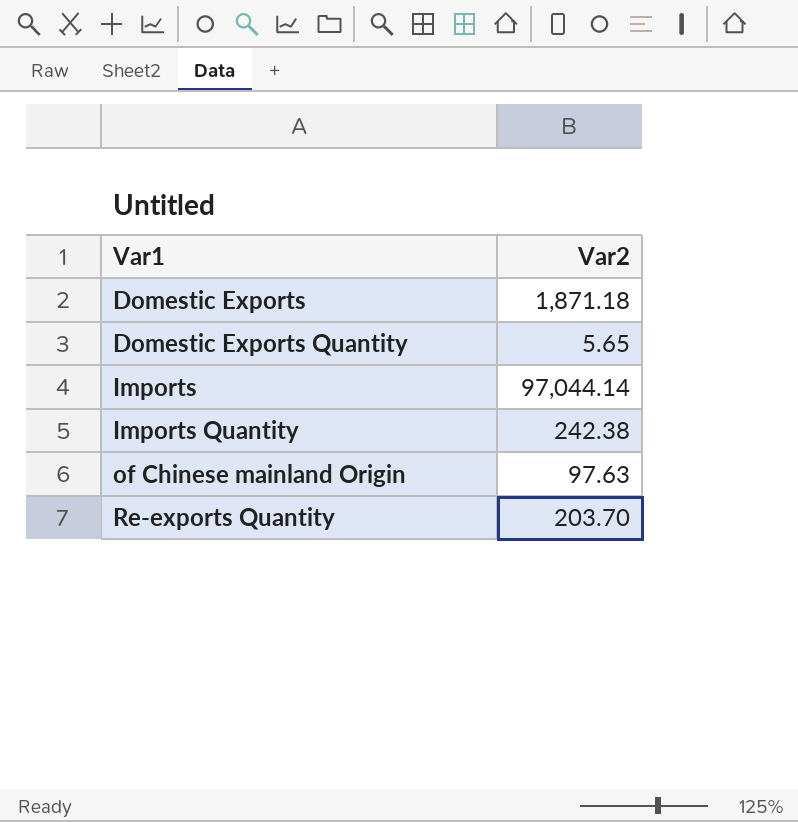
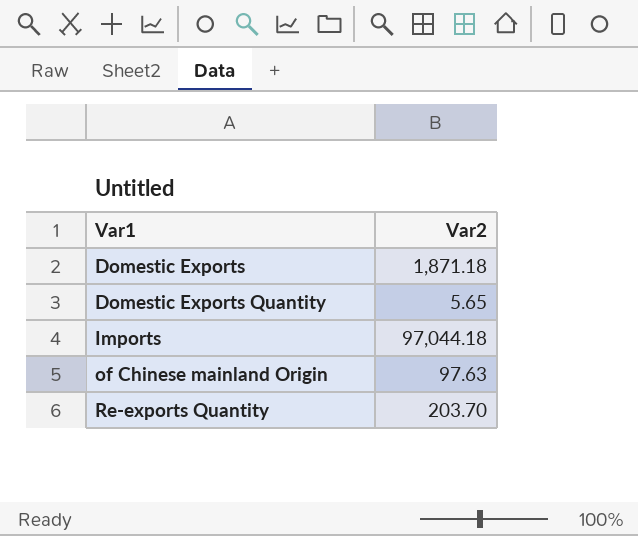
row Imports Quantity: 242.38 -> none
Imports | Var2: 97,044.14 -> 97,044.18

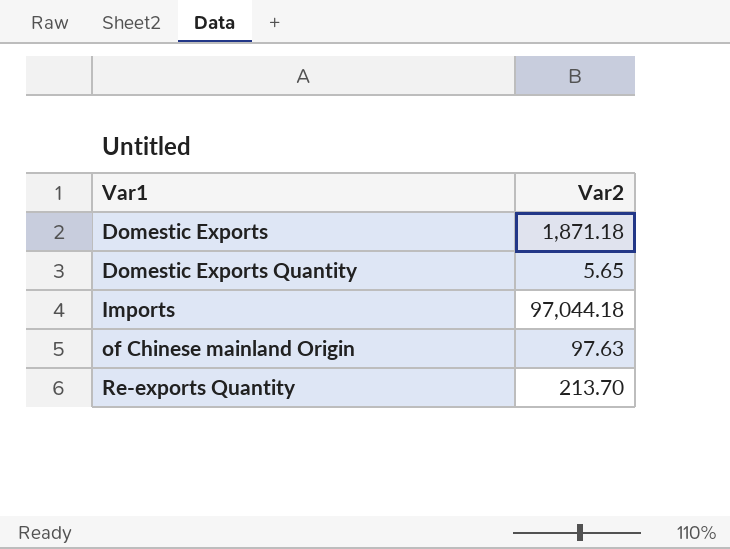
Re-exports Quantity | Var2: 203.70 -> 213.70

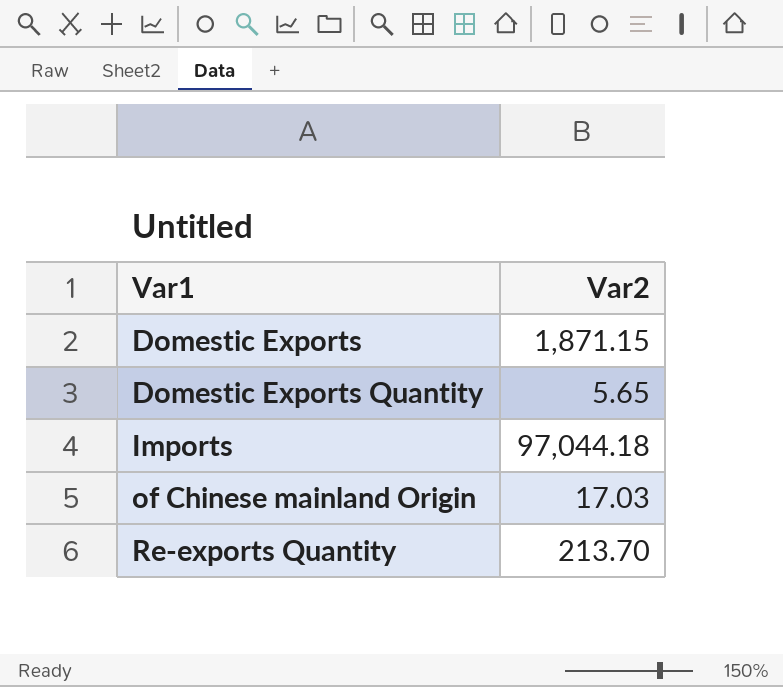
Domestic Exports | Var2: 1,871.18 -> 1,871.15
of Chinese mainland Origin | Var2: 97.63 -> 17.03

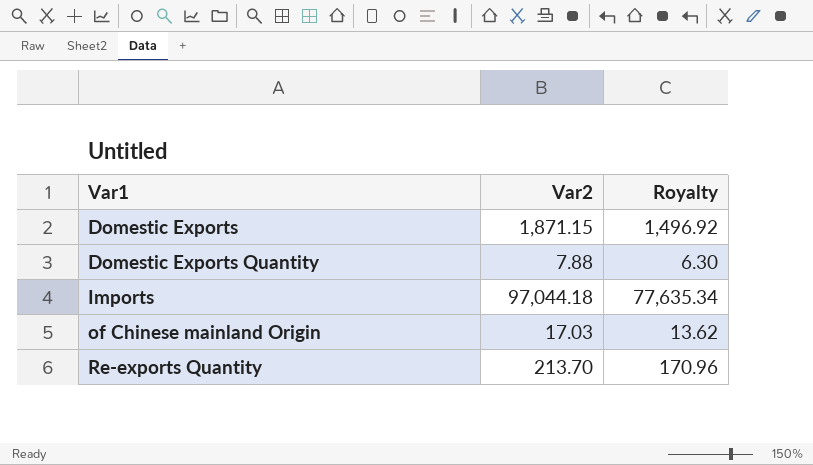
column Royalty | formula: none -> [Var2] * 0.8
Domestic Exports Quantity | Var2: 5.65 -> 7.88

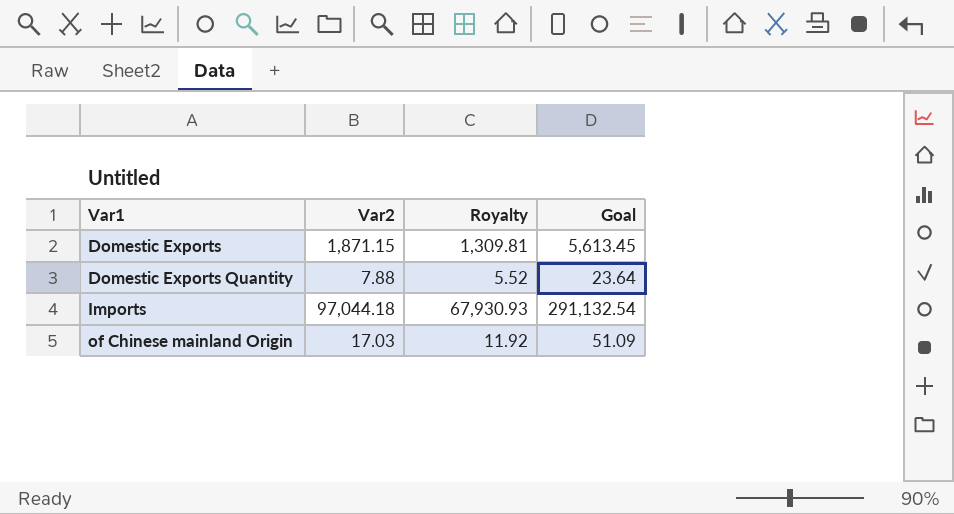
column Royalty | formula: [Var2] * 0.8 -> [Var2] * 0.7
column Goal | formula: none -> [Var2] * 3
row Re-exports Quantity: 213.70 | 170.96 -> none

